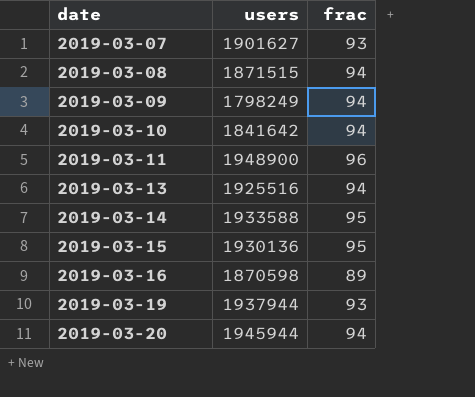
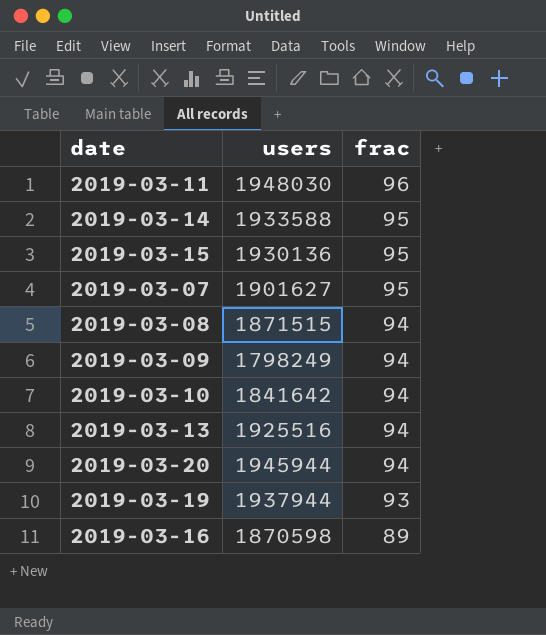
row order: date ascending -> frac descending
2019-03-11 | users: 1948900 -> 1948030
2019-03-07 | frac: 93 -> 95

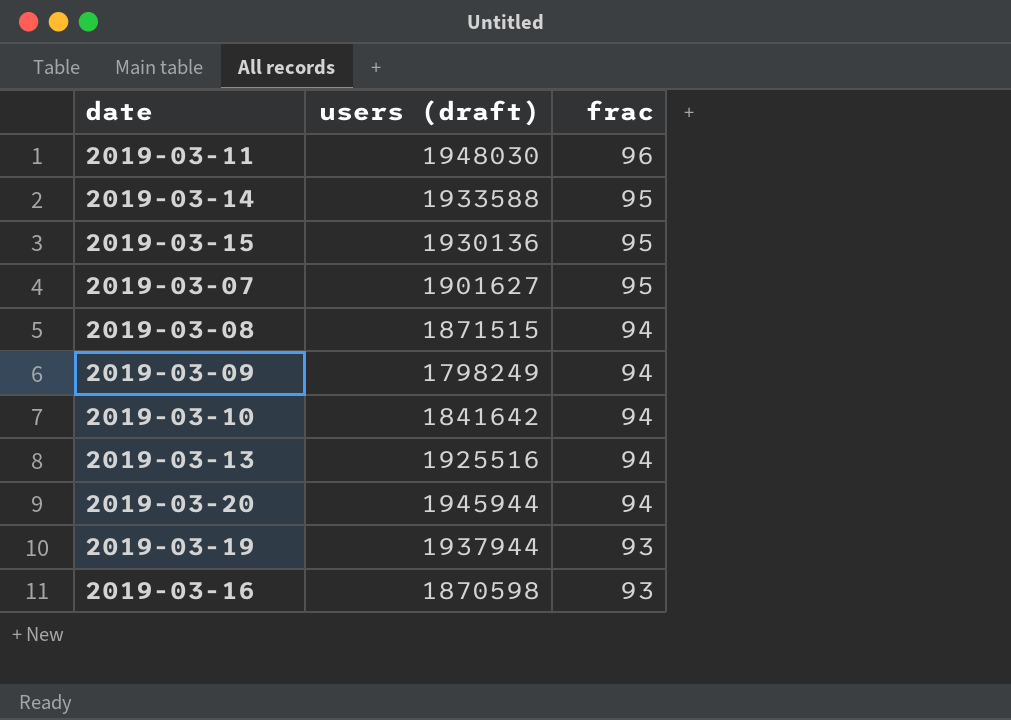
column name: users -> users (draft)
2019-03-16 | frac: 89 -> 93

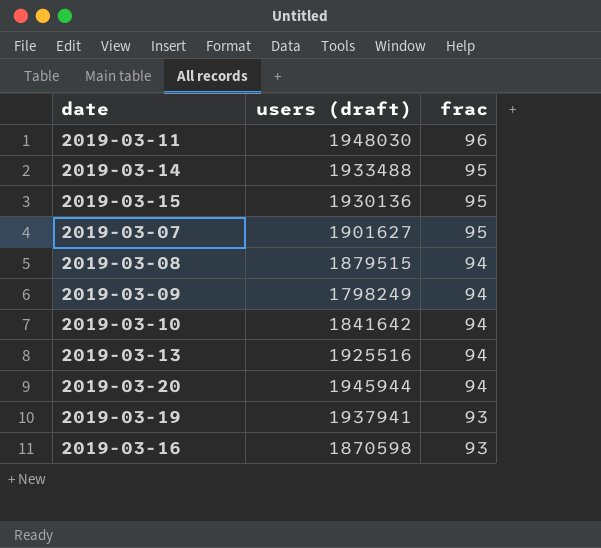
2019-03-14 | users (draft): 1933588 -> 1933488
2019-03-08 | users (draft): 1871515 -> 1879515
2019-03-19 | users (draft): 1937944 -> 1937941

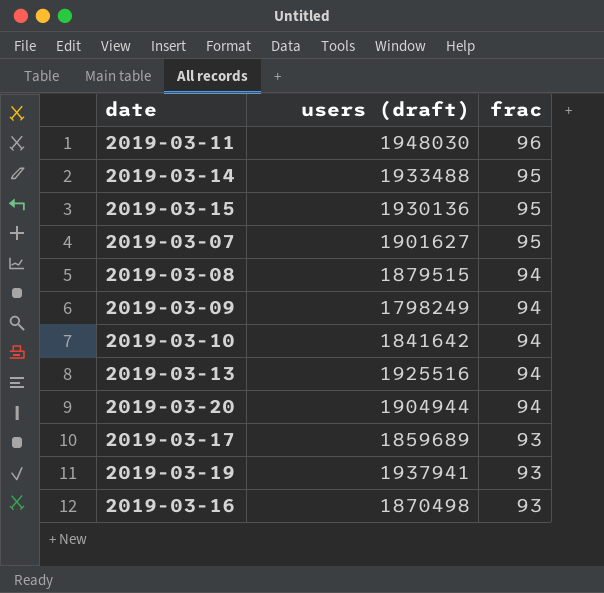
2019-03-20 | users (draft): 1945944 -> 1904944
row 2019-03-17: none -> 1859689 | 93
2019-03-16 | users (draft): 1870598 -> 1870498

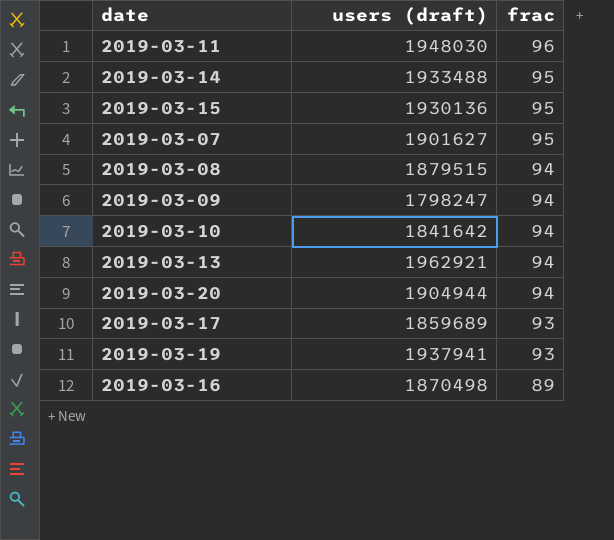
2019-03-09 | users (draft): 1798249 -> 1798247
2019-03-13 | users (draft): 1925516 -> 1962921
2019-03-16 | frac: 93 -> 89

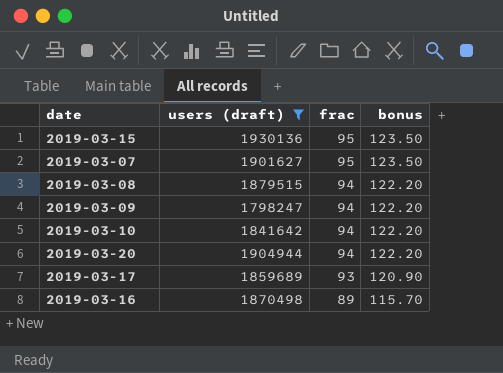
filter: none -> users (draft) <= 1930136
column bonus | formula: none -> [frac] * 1.3

